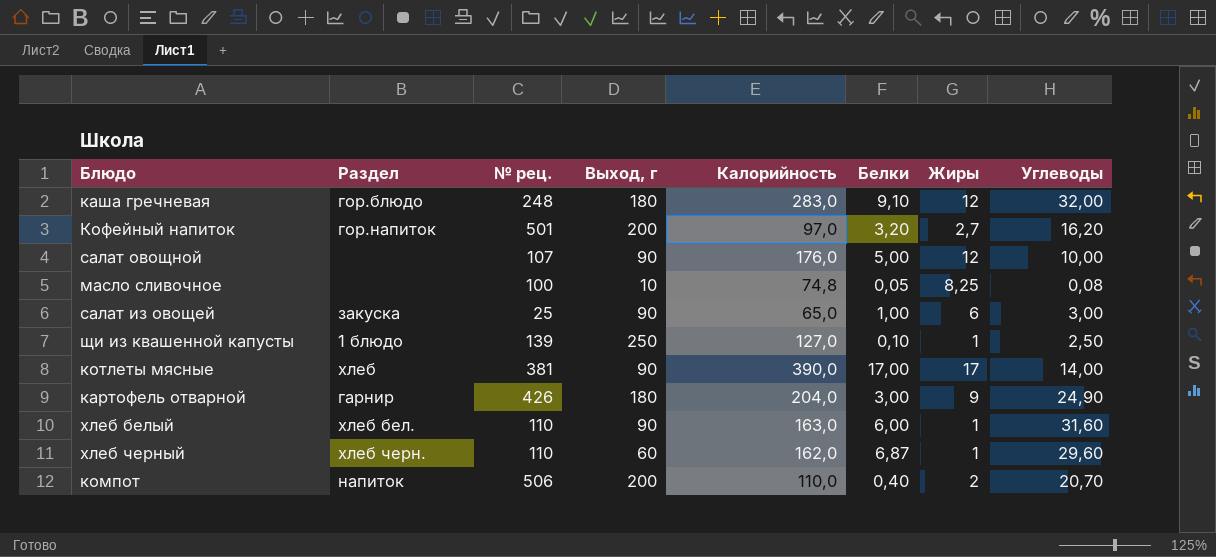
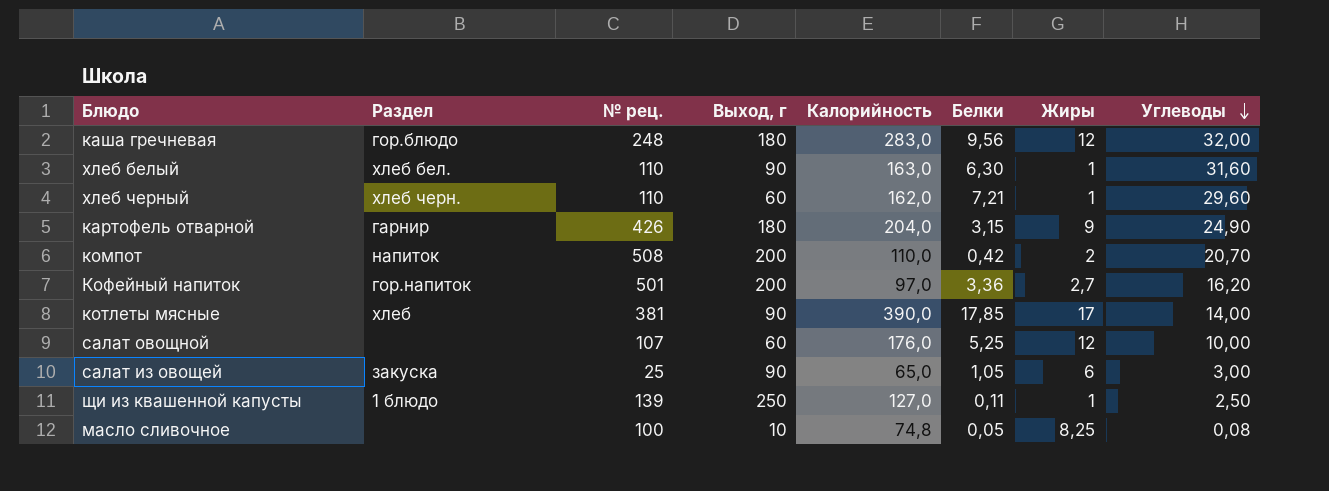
row order: none -> Углеводы descending
каша гречневая | Белки: 9,10 -> 9,56
хлеб белый | Белки: 6,00 -> 6,30
хлеб черный | Белки: 6,87 -> 7,21
картофель отварной | Белки: 3,00 -> 3,15
компот | № рец.: 506 -> 508
компот | Белки: 0,40 -> 0,42
Кофейный напиток | Белки: 3,20 -> 3,36
котлеты мясные | Белки: 17,00 -> 17,85
салат овощной | Выход, г: 90 -> 60
салат овощной | Белки: 5,00 -> 5,25
салат из овощей | Белки: 1,00 -> 1,05
щи из квашенной капусты | Белки: 0,10 -> 0,11

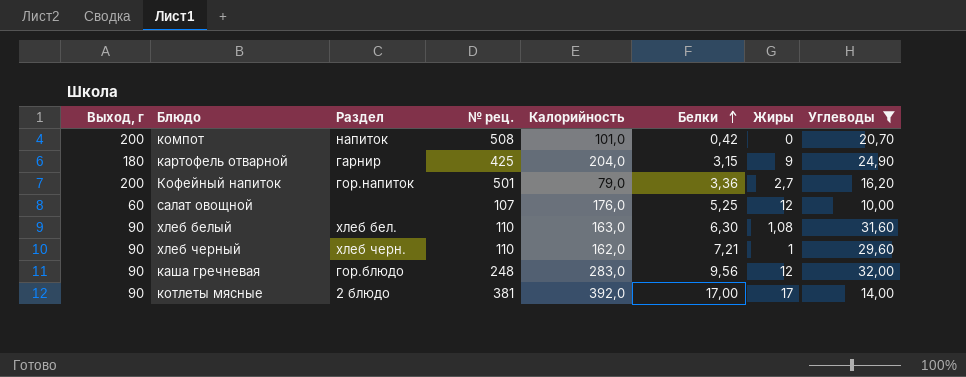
filter: none -> Углеводы >= 10,00
row order: Углеводы descending -> Белки ascending
column Выход, г | position: 4 -> 1
компот | Калорийность: 110,0 -> 101,0
компот | Жиры: 2 -> 0
картофель отварной | № рец.: 426 -> 425
Кофейный напиток | Калорийность: 97,0 -> 79,0
хлеб белый | Жиры: 1 -> 1,08
хлеб черный | Выход, г: 60 -> 90
каша гречневая | Выход, г: 180 -> 90
котлеты мясные | Раздел: хлеб -> 2 блюдо
котлеты мясные | Калорийность: 390,0 -> 392,0
котлеты мясные | Белки: 17,85 -> 17,00

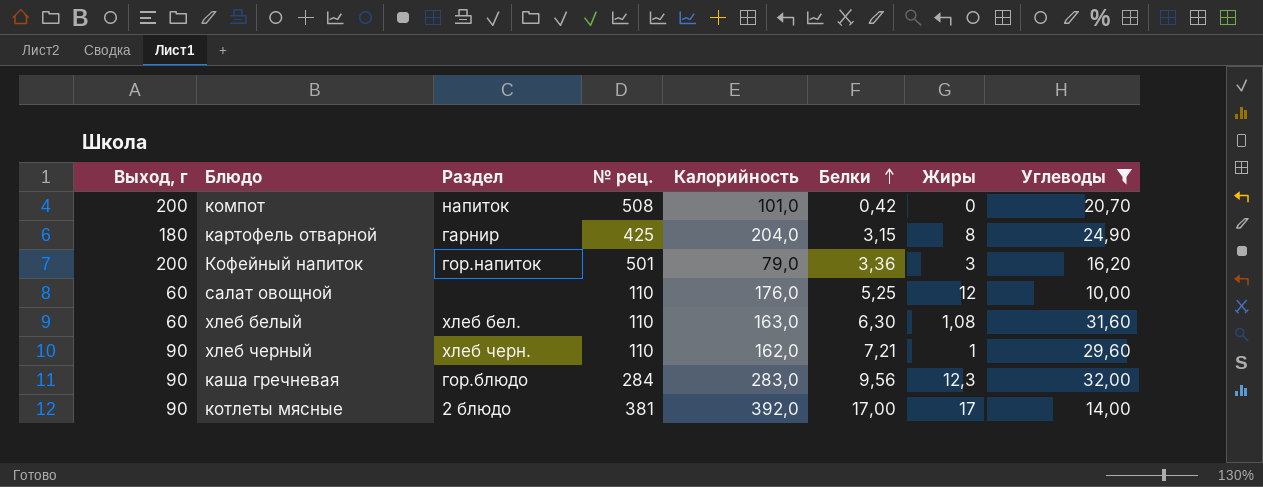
картофель отварной | Жиры: 9 -> 8
Кофейный напиток | Жиры: 2,7 -> 3
салат овощной | № рец.: 107 -> 110
хлеб белый | Выход, г: 90 -> 60
каша гречневая | № рец.: 248 -> 284
каша гречневая | Жиры: 12 -> 12,3

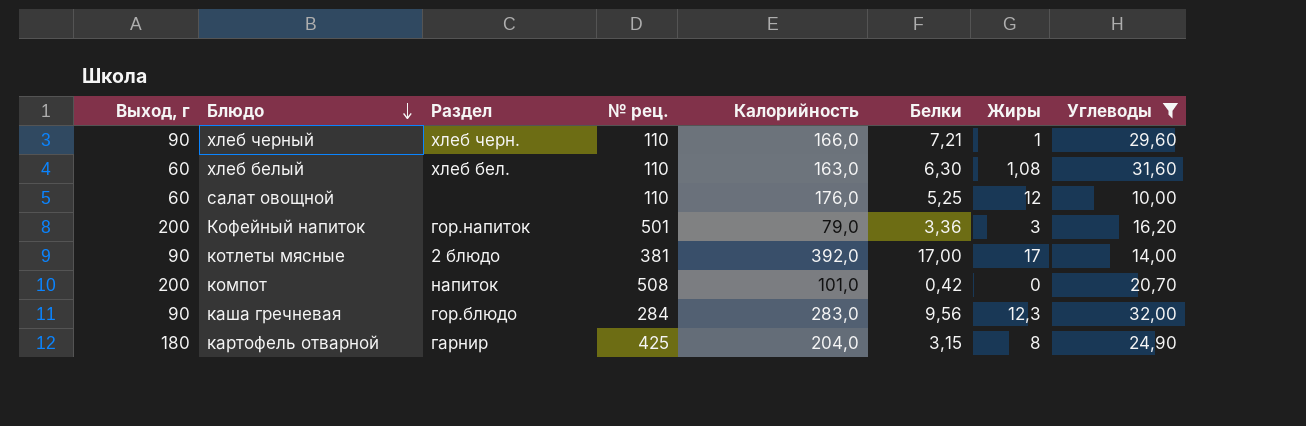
row order: Белки ascending -> Блюдо descending
хлеб черный | Калорийность: 162,0 -> 166,0

